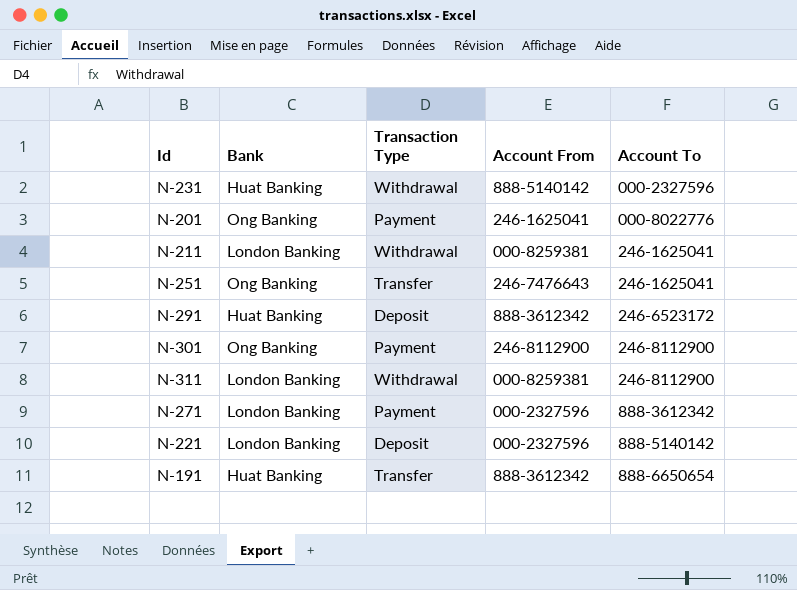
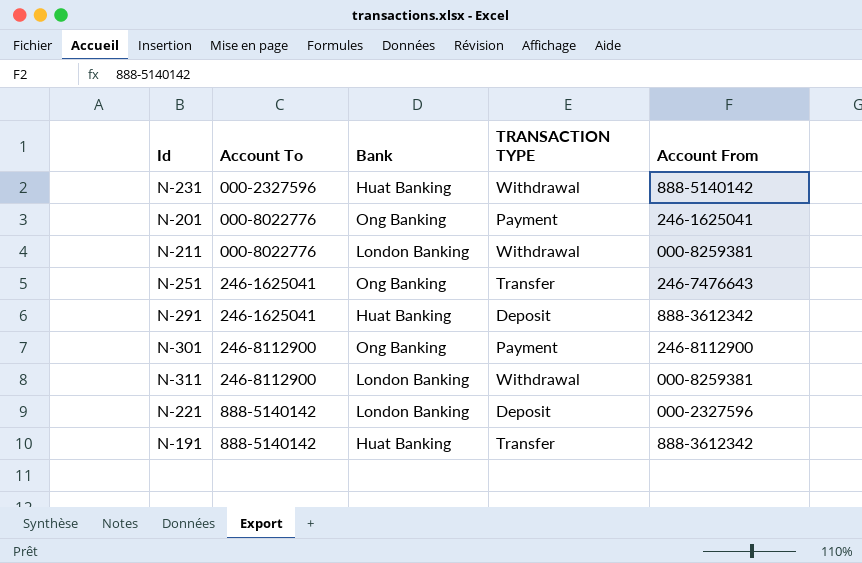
column Account To | position: 5 -> 2
column name: Transaction Type -> TRANSACTION TYPE
row N-271: London Banking | Payment | 000-2327596 | 888-3612342 -> none
N-211 | Account To: 246-1625041 -> 000-8022776
N-291 | Account To: 246-6523172 -> 246-1625041
N-191 | Account To: 888-6650654 -> 888-5140142

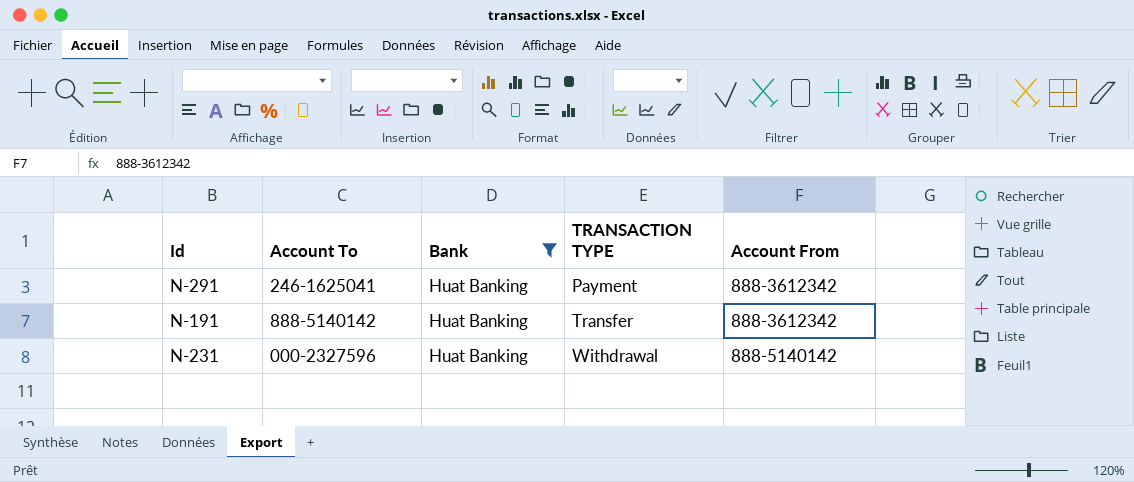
filter: none -> Bank = Huat Banking
row order: Account To ascending -> TRANSACTION TYPE ascending
N-291 | TRANSACTION TYPE: Deposit -> Payment

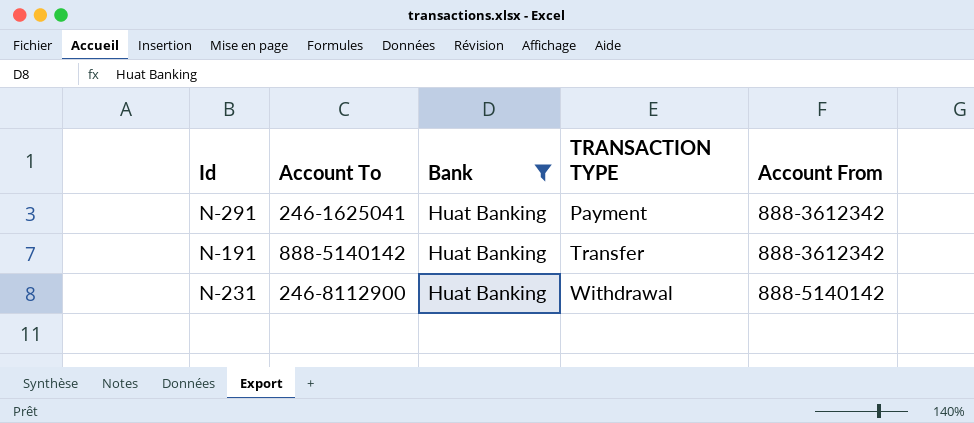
N-231 | Account To: 000-2327596 -> 246-8112900

